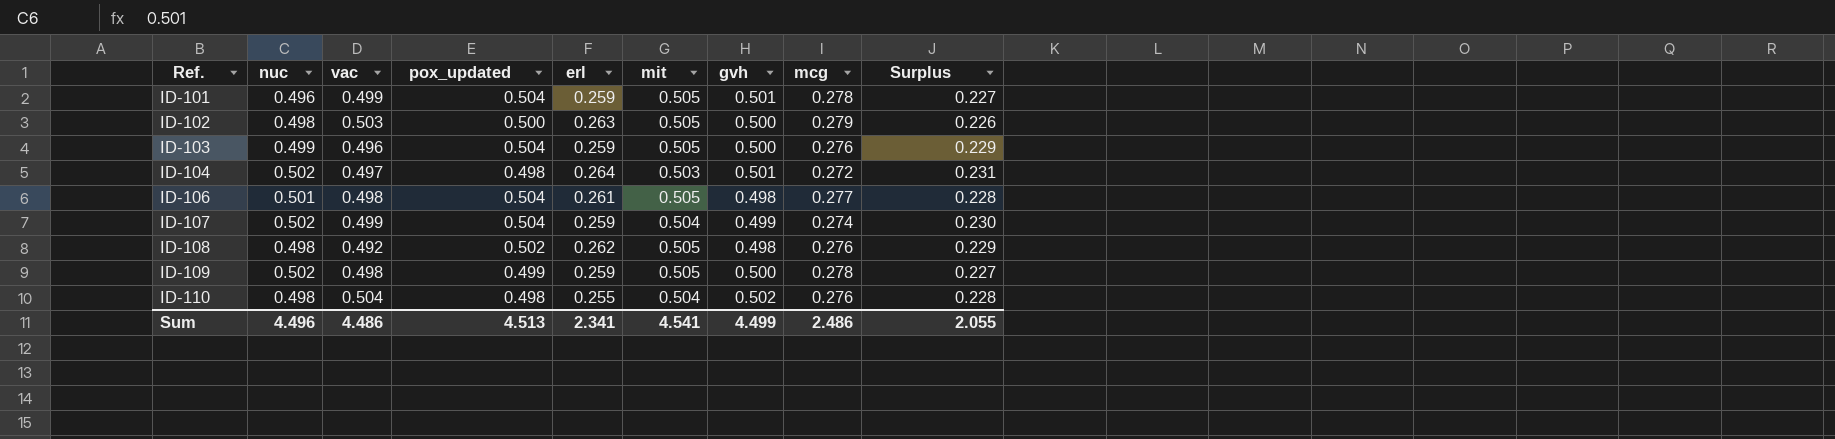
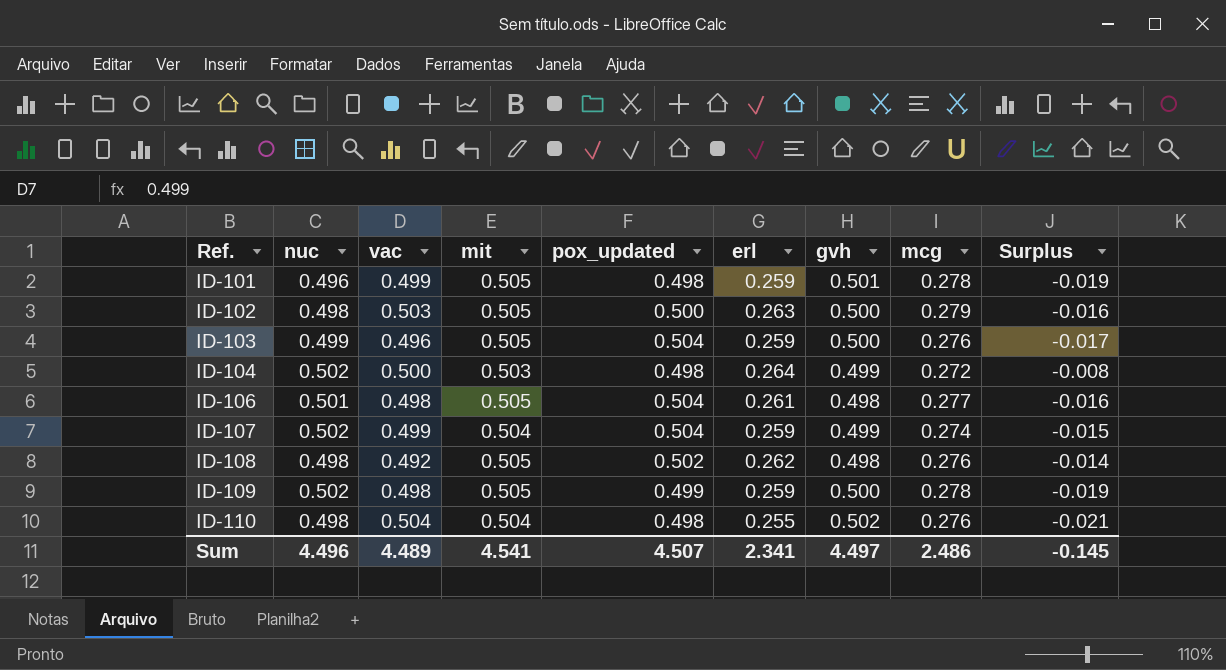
column mit | position: 6 -> 4
column Surplus | formula: [mit] - [mcg] -> [erl] - [mcg]
ID-101 | pox_updated: 0.504 -> 0.498
ID-104 | vac: 0.497 -> 0.500
ID-104 | gvh: 0.501 -> 0.499
Sum | vac: 4.486 -> 4.489
Sum | pox_updated: 4.513 -> 4.507
Sum | gvh: 4.499 -> 4.497
Sum | Surplus: 2.055 -> -0.145

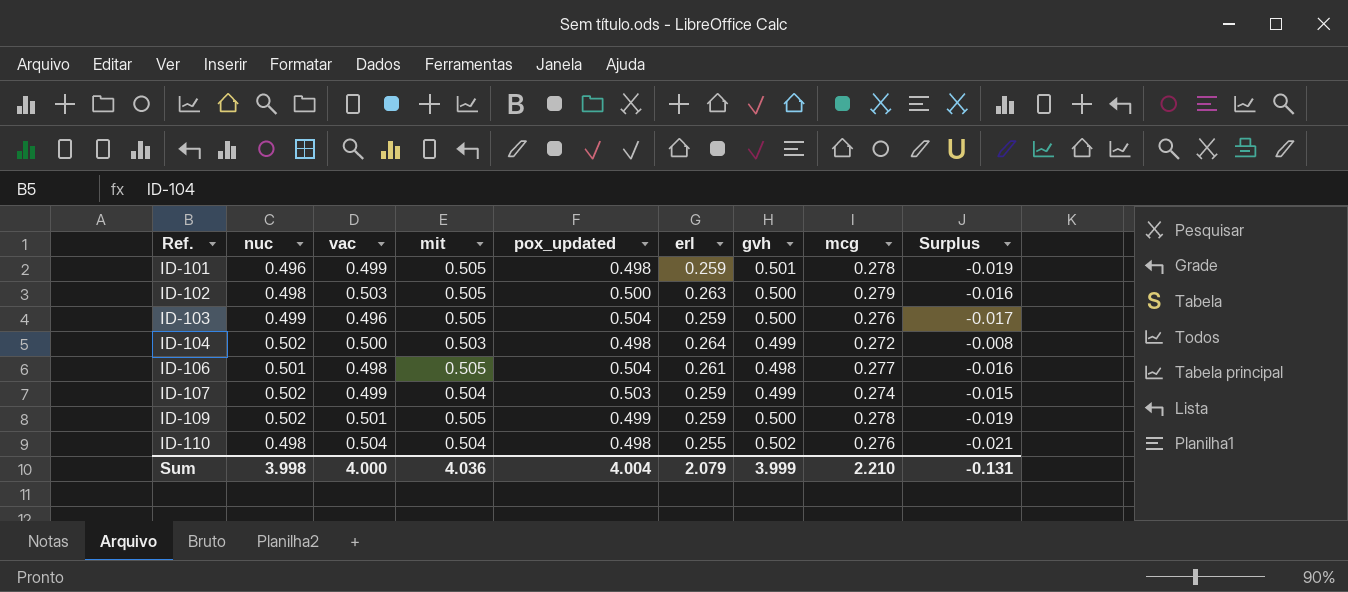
row ID-108: 0.498 | 0.492 | 0.505 | 0.502 | 0.262 | 0.498 | 0.276 | -0.014 -> none
ID-107 | pox_updated: 0.504 -> 0.503
ID-109 | vac: 0.498 -> 0.501
Sum | nuc: 4.496 -> 3.998
Sum | vac: 4.489 -> 4.000
Sum | mit: 4.541 -> 4.036
Sum | pox_updated: 4.507 -> 4.004
Sum | erl: 2.341 -> 2.079
Sum | gvh: 4.497 -> 3.999
Sum | mcg: 2.486 -> 2.210
Sum | Surplus: -0.145 -> -0.131

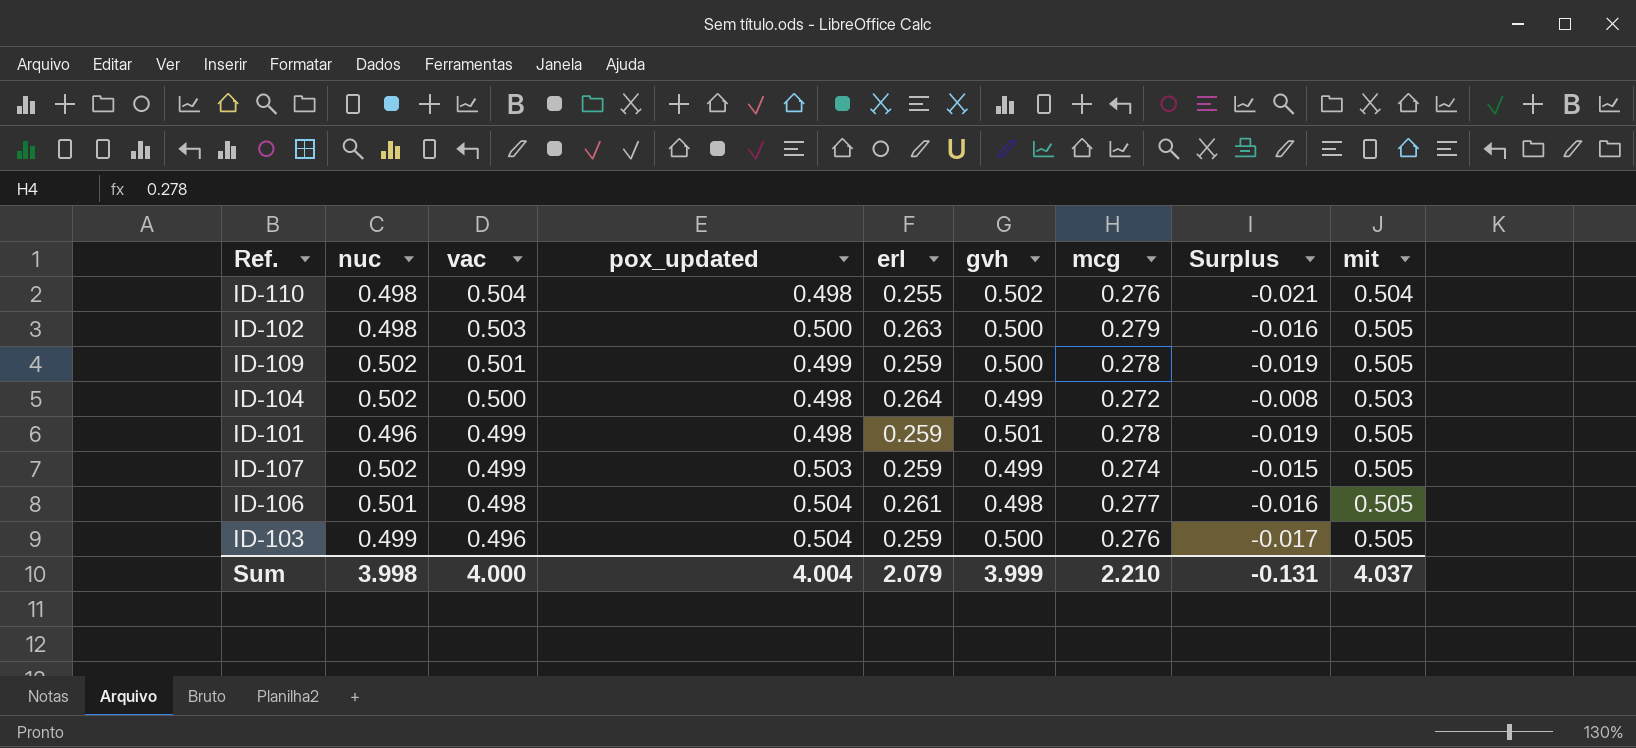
row order: Ref. ascending -> vac descending
column mit | position: 4 -> 9
ID-107 | mit: 0.504 -> 0.505
Sum | mit: 4.036 -> 4.037

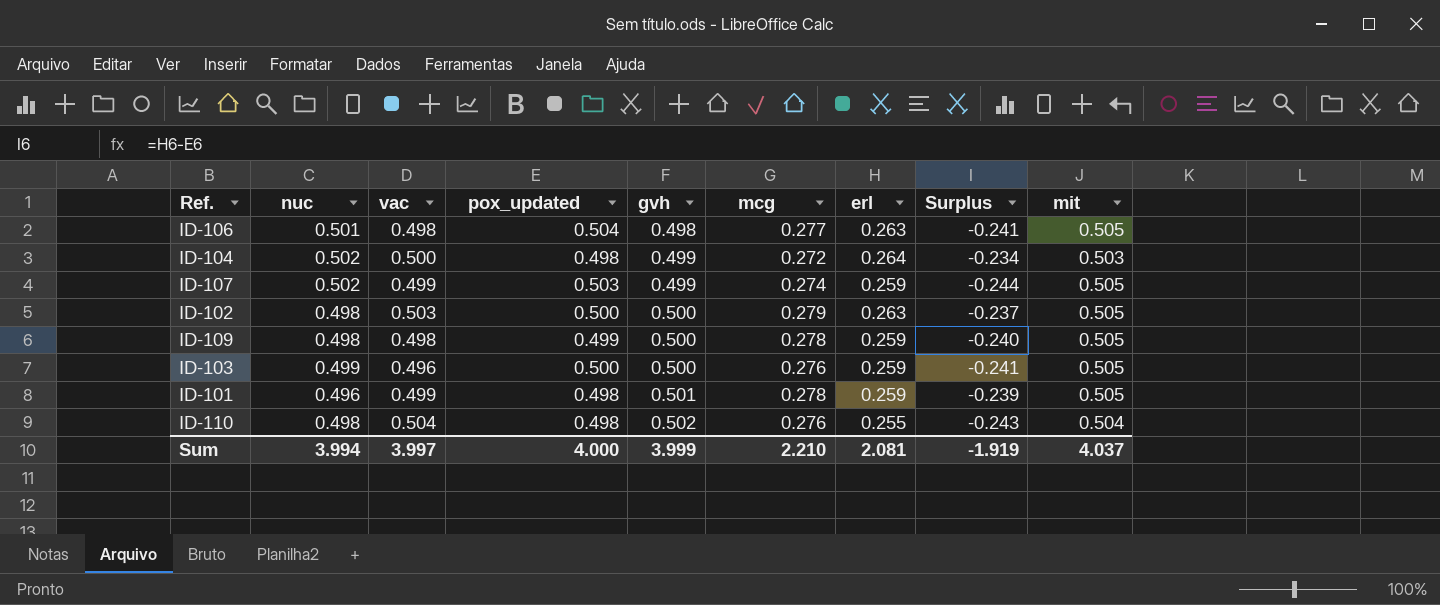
row order: vac descending -> gvh ascending
column erl | position: 5 -> 7
column Surplus | formula: [erl] - [mcg] -> [erl] - [pox_updated]
ID-106 | erl: 0.261 -> 0.263
ID-109 | nuc: 0.502 -> 0.498
ID-109 | vac: 0.501 -> 0.498
ID-103 | pox_updated: 0.504 -> 0.500
Sum | nuc: 3.998 -> 3.994
Sum | vac: 4.000 -> 3.997
Sum | pox_updated: 4.004 -> 4.000
Sum | erl: 2.079 -> 2.081
Sum | Surplus: -0.131 -> -1.919

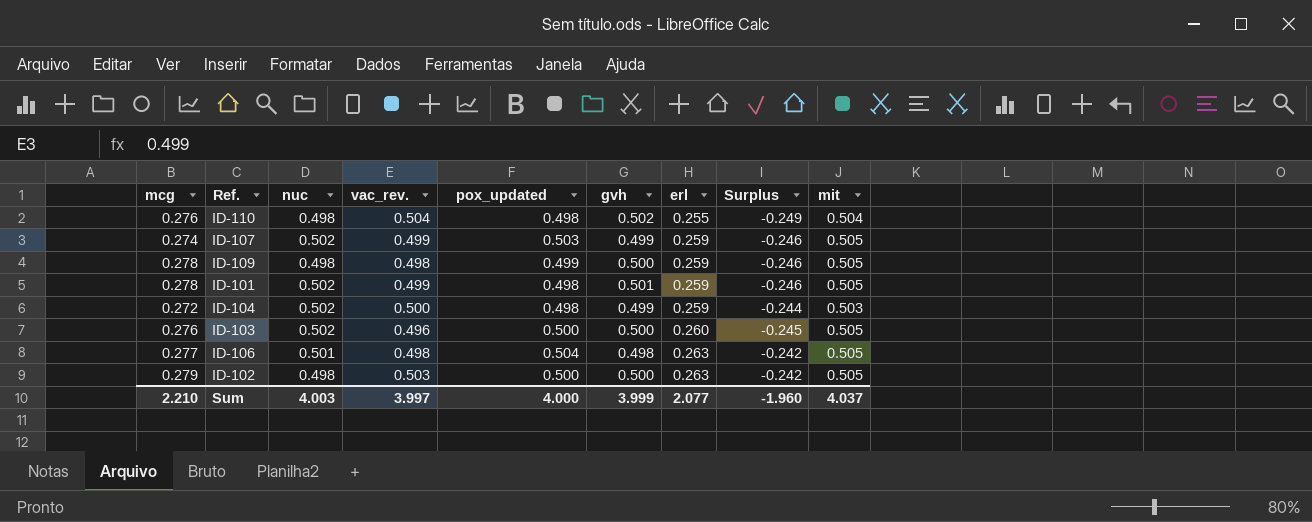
row order: gvh ascending -> erl ascending
column mcg | position: 6 -> 1
column name: vac -> vac_rev.
column Surplus | formula: [erl] - [pox_updated] -> [erl] - [mit]
ID-101 | nuc: 0.496 -> 0.502
ID-104 | erl: 0.264 -> 0.259
ID-103 | nuc: 0.499 -> 0.502
ID-103 | erl: 0.259 -> 0.260
Sum | nuc: 3.994 -> 4.003
Sum | erl: 2.081 -> 2.077
Sum | Surplus: -1.919 -> -1.960

